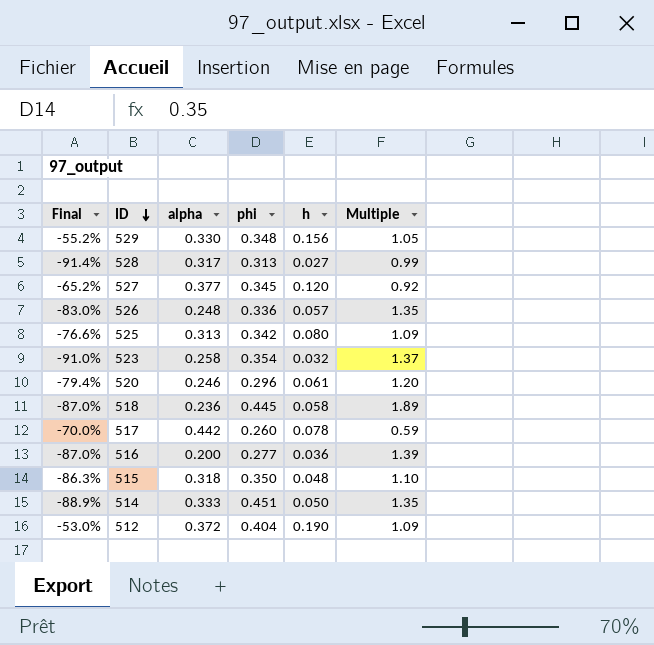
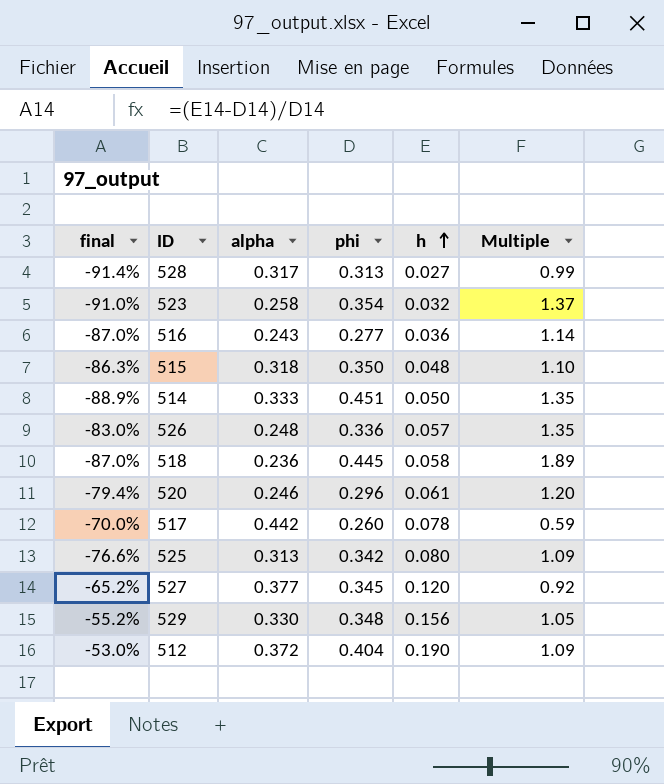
row order: ID descending -> h ascending
column name: Final -> final
516 | alpha: 0.200 -> 0.243
516 | Multiple: 1.39 -> 1.14

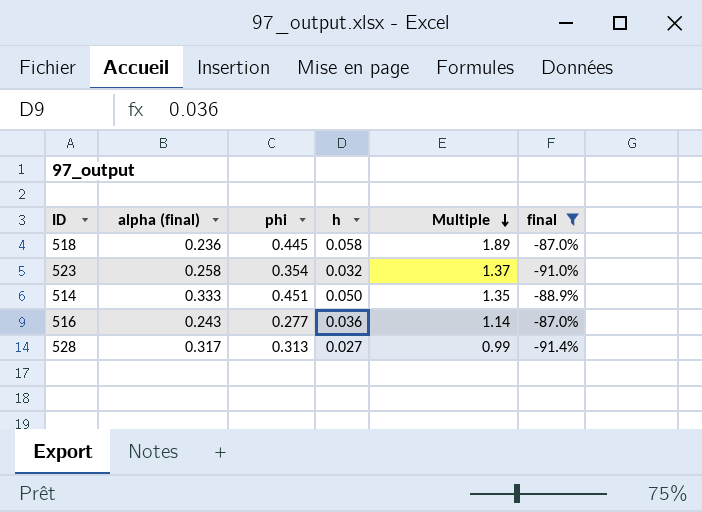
filter: none -> final <= -87.0%
row order: h ascending -> Multiple descending
column name: alpha -> alpha (final)
column final | position: 1 -> 6

